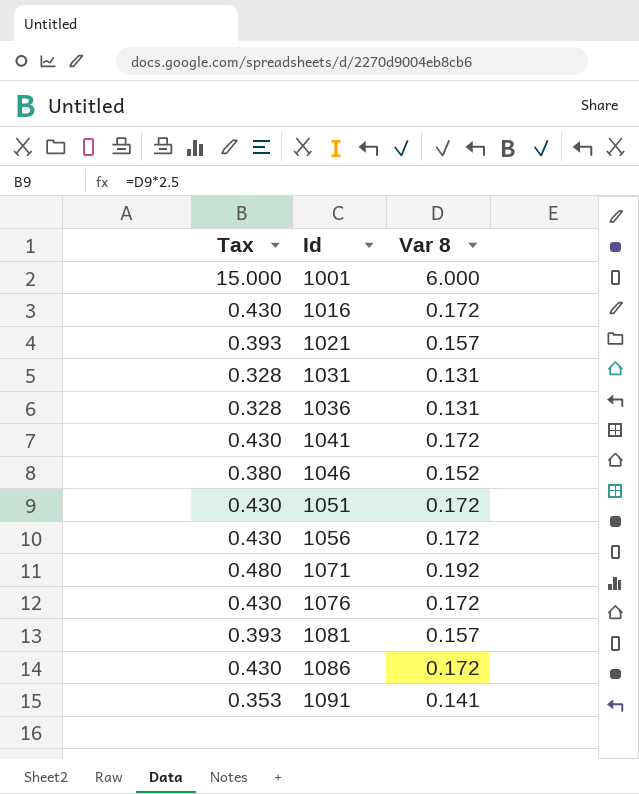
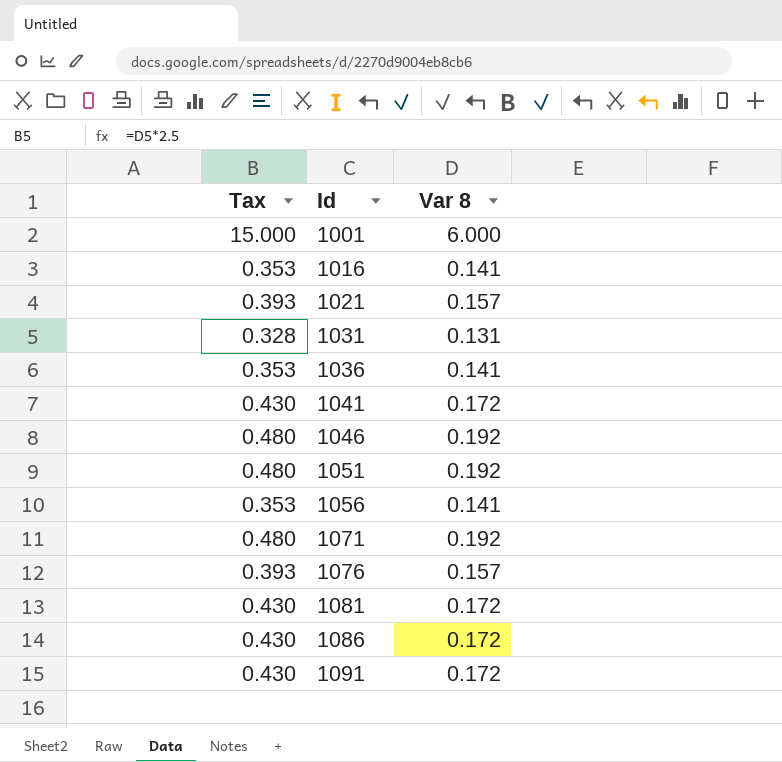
1016 | Tax: 0.430 -> 0.353
1016 | Var 8: 0.172 -> 0.141
1036 | Tax: 0.328 -> 0.353
1036 | Var 8: 0.131 -> 0.141
1046 | Tax: 0.380 -> 0.480
1046 | Var 8: 0.152 -> 0.192
1051 | Tax: 0.430 -> 0.480
1051 | Var 8: 0.172 -> 0.192
1056 | Tax: 0.430 -> 0.353
1056 | Var 8: 0.172 -> 0.141
1076 | Tax: 0.430 -> 0.393
1076 | Var 8: 0.172 -> 0.157
1081 | Tax: 0.393 -> 0.430
1081 | Var 8: 0.157 -> 0.172
1091 | Tax: 0.353 -> 0.430
1091 | Var 8: 0.141 -> 0.172

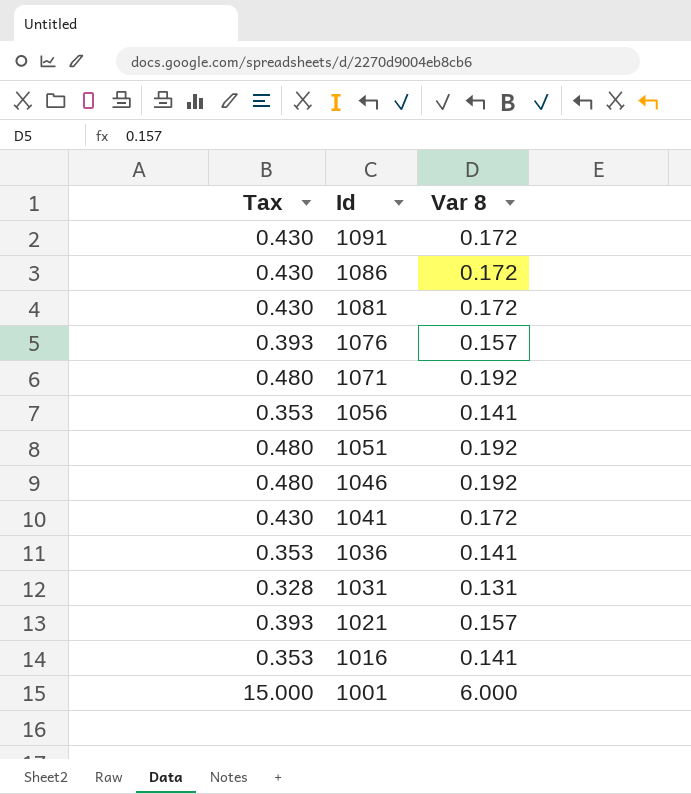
row order: Id ascending -> Id descending

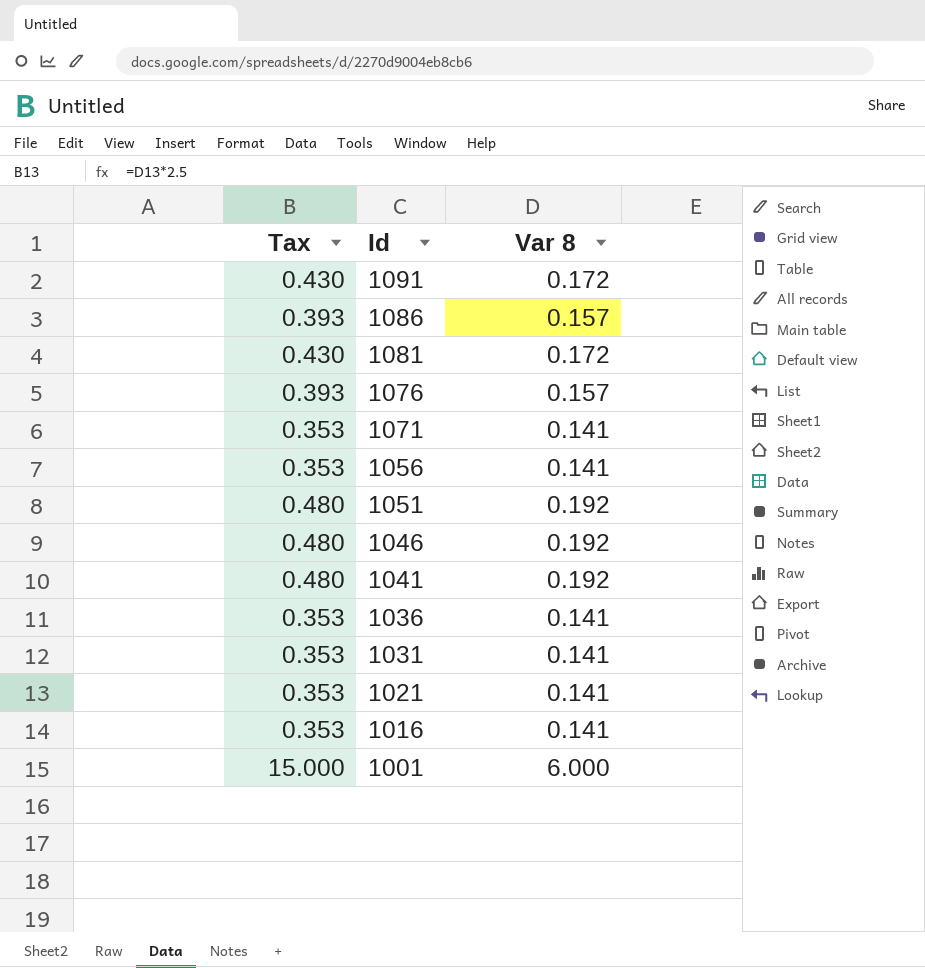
1086 | Tax: 0.430 -> 0.393
1086 | Var 8: 0.172 -> 0.157
1071 | Tax: 0.480 -> 0.353
1071 | Var 8: 0.192 -> 0.141
1041 | Tax: 0.430 -> 0.480
1041 | Var 8: 0.172 -> 0.192
1031 | Tax: 0.328 -> 0.353
1031 | Var 8: 0.131 -> 0.141
1021 | Tax: 0.393 -> 0.353
1021 | Var 8: 0.157 -> 0.141

